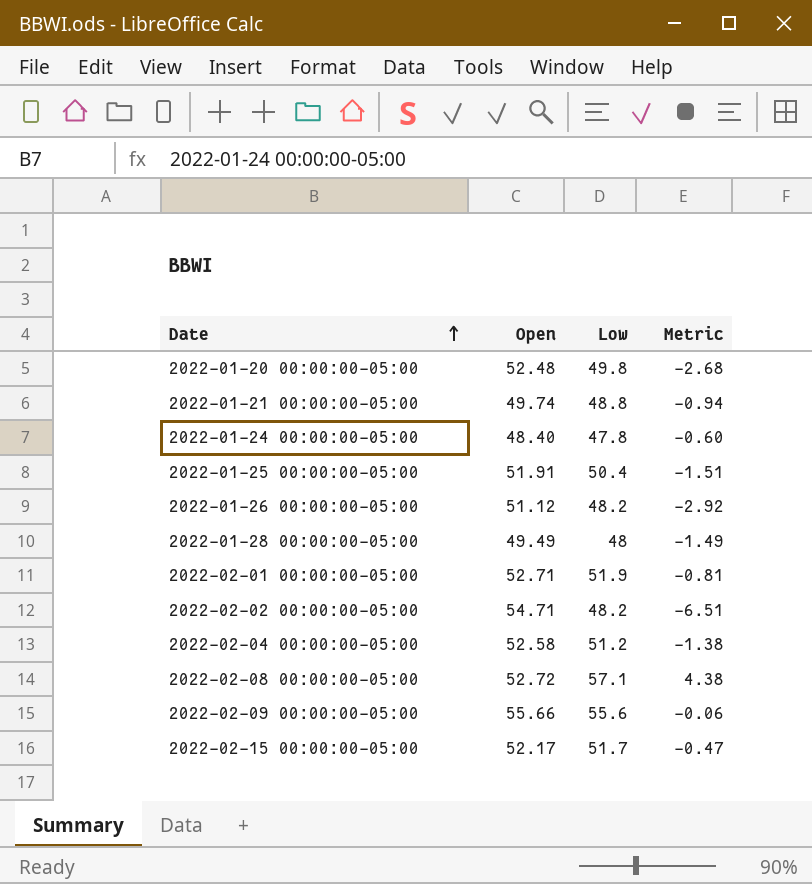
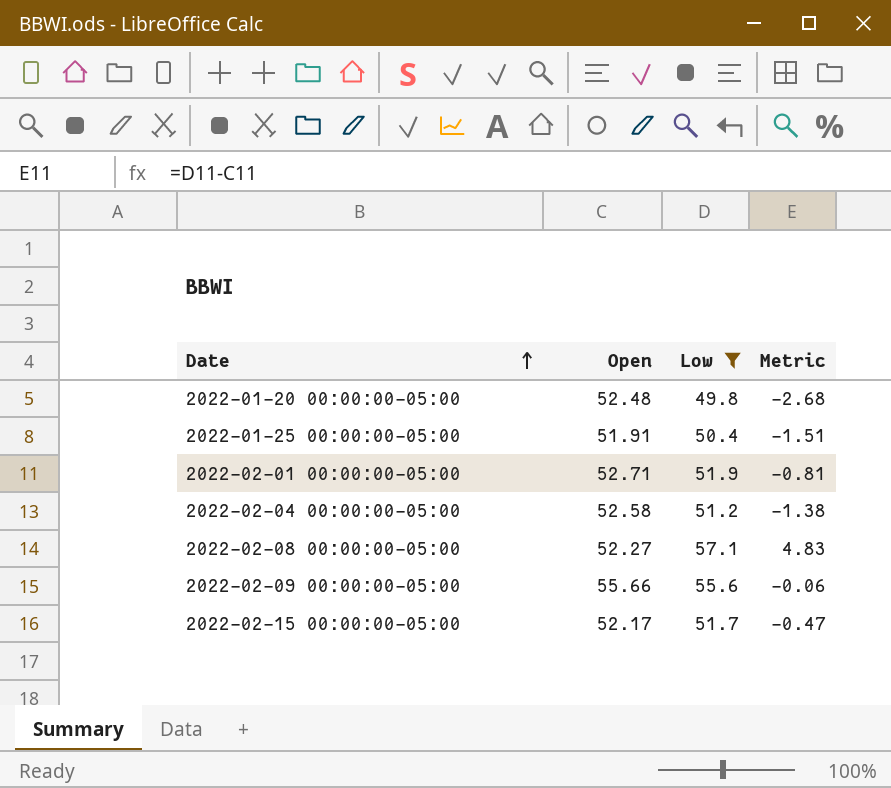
filter: none -> Low >= 49.8
2022-02-08 00:00:00-05:00 | Open: 52.72 -> 52.27
2022-02-08 00:00:00-05:00 | Metric: 4.38 -> 4.83

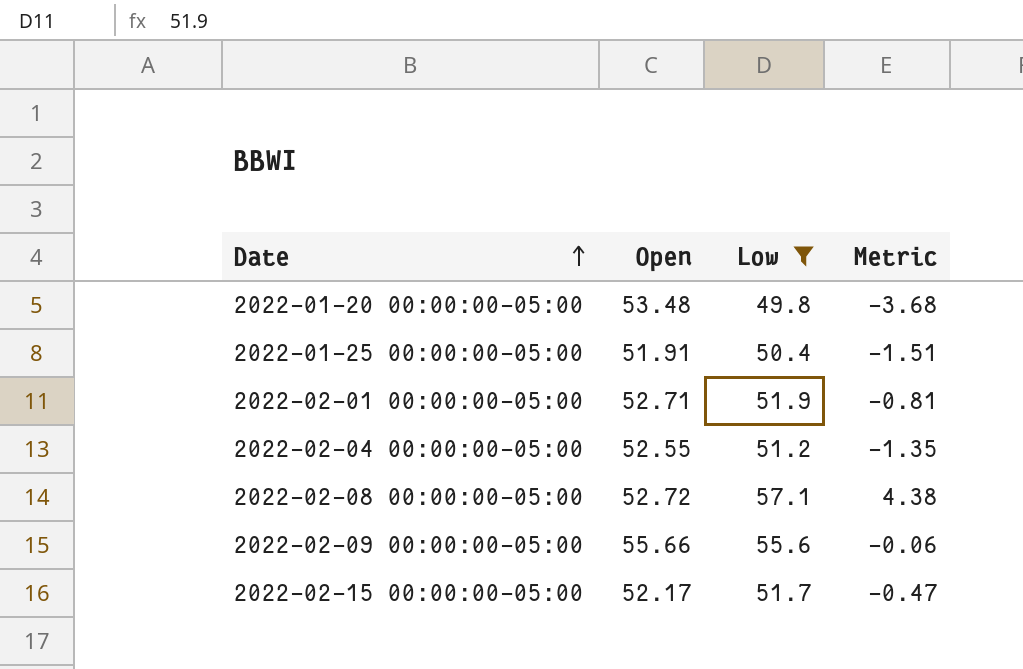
2022-01-20 00:00:00-05:00 | Open: 52.48 -> 53.48
2022-01-20 00:00:00-05:00 | Metric: -2.68 -> -3.68
2022-02-04 00:00:00-05:00 | Open: 52.58 -> 52.55
2022-02-04 00:00:00-05:00 | Metric: -1.38 -> -1.35
2022-02-08 00:00:00-05:00 | Open: 52.27 -> 52.72
2022-02-08 00:00:00-05:00 | Metric: 4.83 -> 4.38

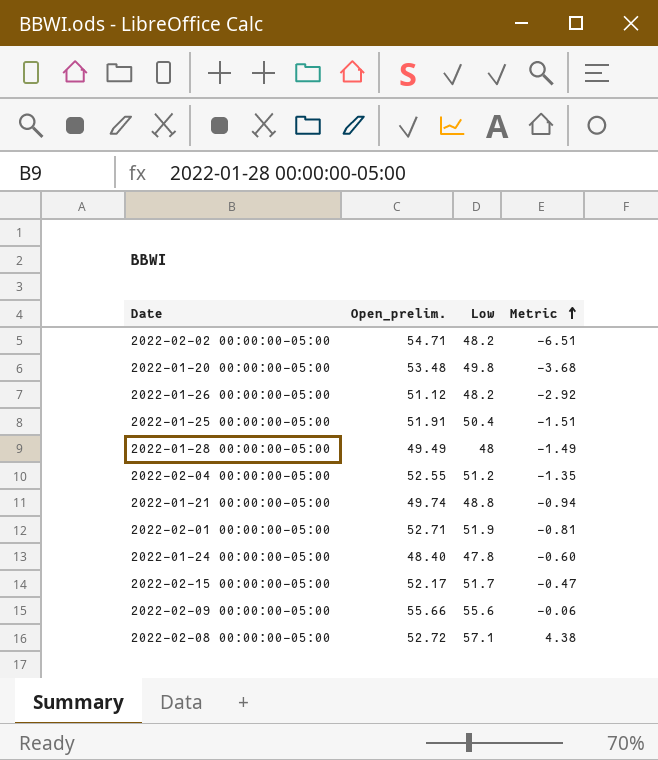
filter: Low >= 49.8 -> none
row order: Date ascending -> Metric ascending
column name: Open -> Open_prelim.

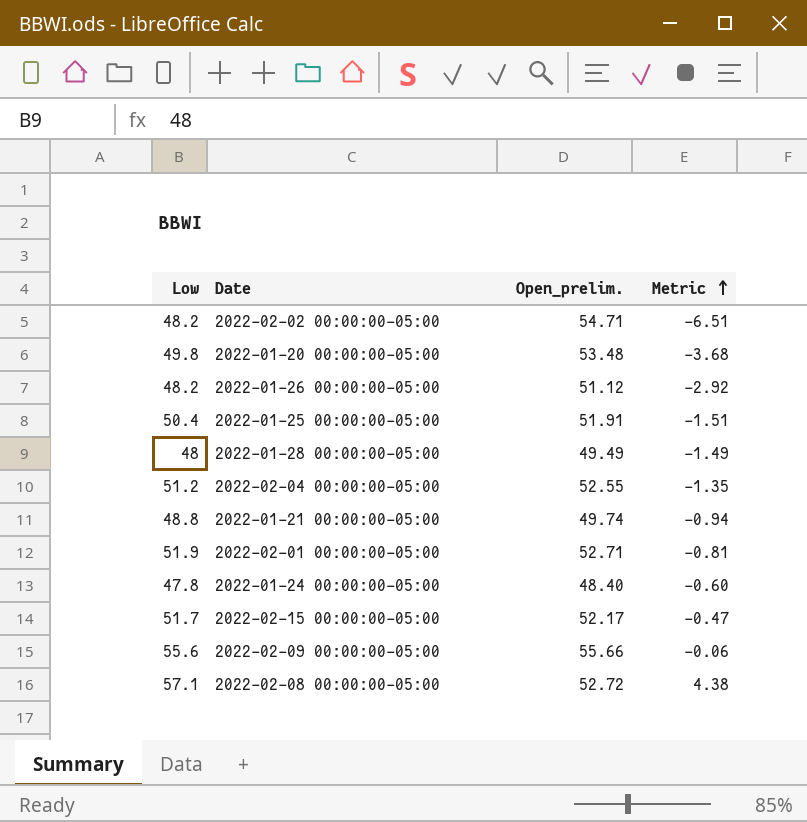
column Low | position: 3 -> 1

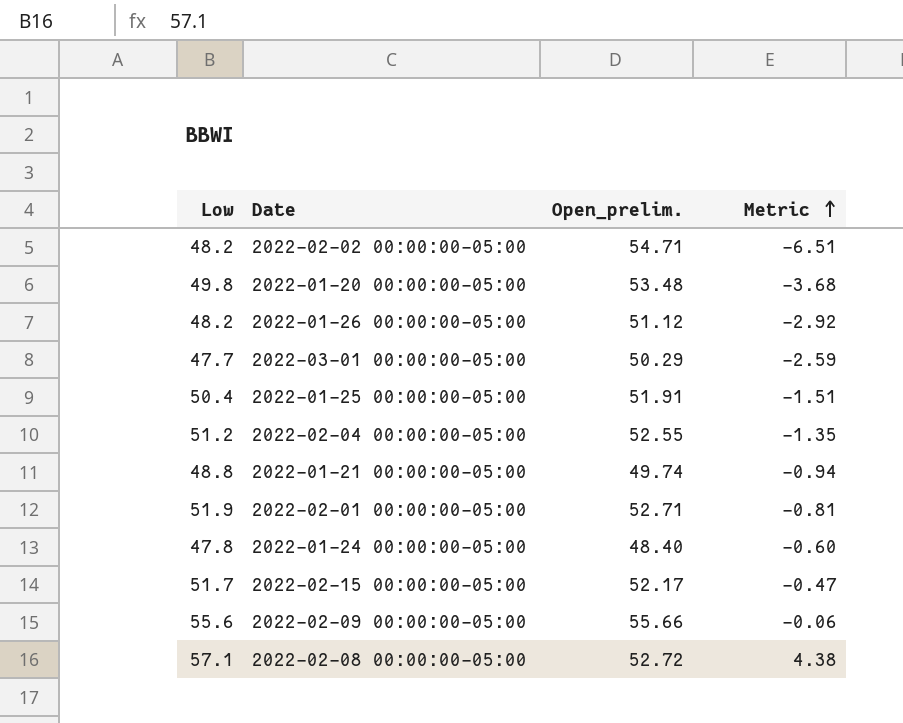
row 2022-01-28 00:00:00-05:00: 48 | 49.49 | -1.49 -> none
row 2022-03-01 00:00:00-05:00: none -> 47.7 | 50.29 | -2.59

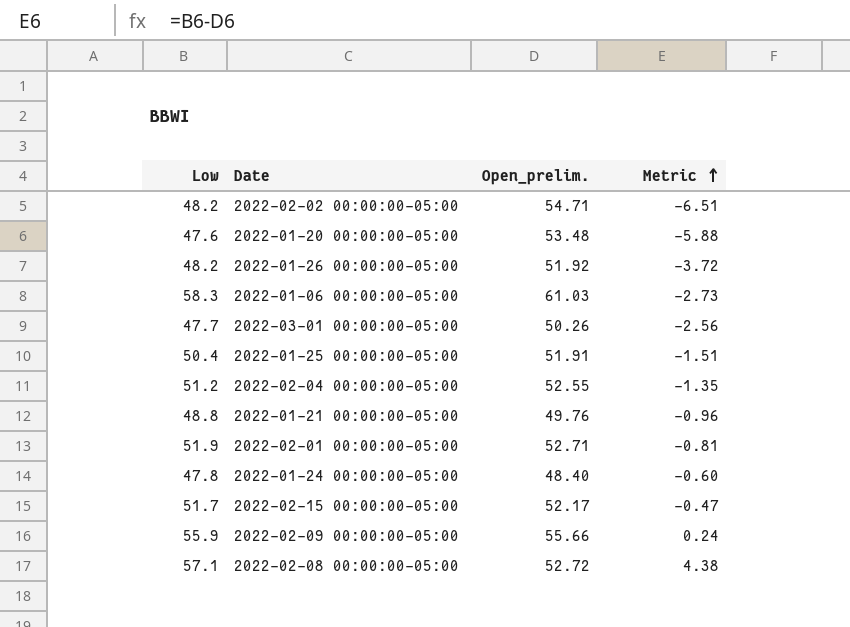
2022-01-20 00:00:00-05:00 | Low: 49.8 -> 47.6
2022-01-20 00:00:00-05:00 | Metric: -3.68 -> -5.88
2022-01-26 00:00:00-05:00 | Open_prelim.: 51.12 -> 51.92
2022-01-26 00:00:00-05:00 | Metric: -2.92 -> -3.72
row 2022-01-06 00:00:00-05:00: none -> 58.3 | 61.03 | -2.73
2022-03-01 00:00:00-05:00 | Open_prelim.: 50.29 -> 50.26
2022-03-01 00:00:00-05:00 | Metric: -2.59 -> -2.56
2022-01-21 00:00:00-05:00 | Open_prelim.: 49.74 -> 49.76
2022-01-21 00:00:00-05:00 | Metric: -0.94 -> -0.96
2022-02-09 00:00:00-05:00 | Low: 55.6 -> 55.9
2022-02-09 00:00:00-05:00 | Metric: -0.06 -> 0.24

